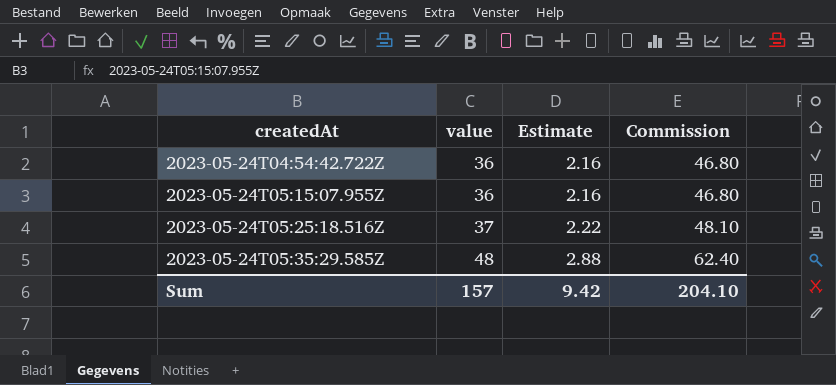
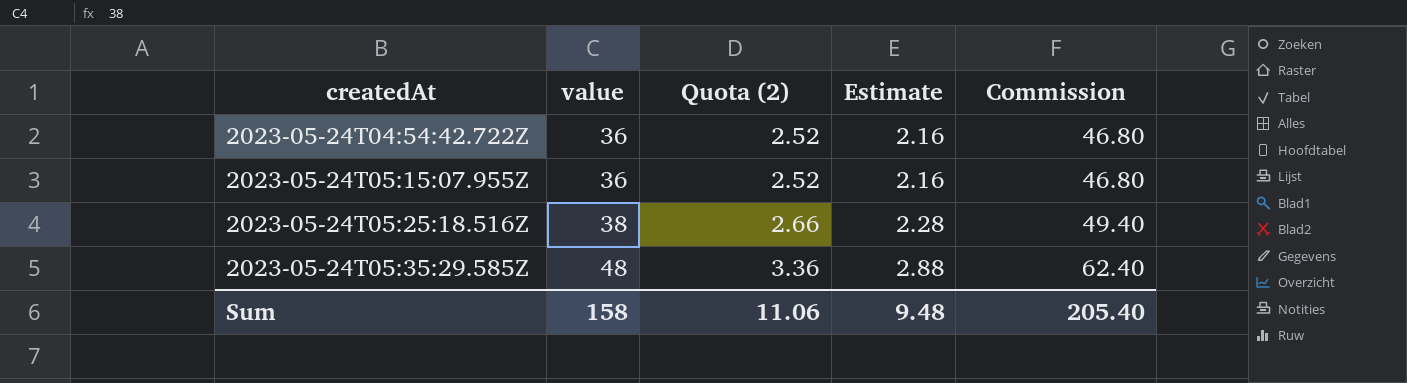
column Quota (2) | formula: none -> [value] * 0.07
2023-05-24T05:25:18.516Z | value: 37 -> 38
2023-05-24T05:25:18.516Z | Estimate: 2.22 -> 2.28
2023-05-24T05:25:18.516Z | Commission: 48.10 -> 49.40
Sum | value: 157 -> 158
Sum | Estimate: 9.42 -> 9.48
Sum | Commission: 204.10 -> 205.40

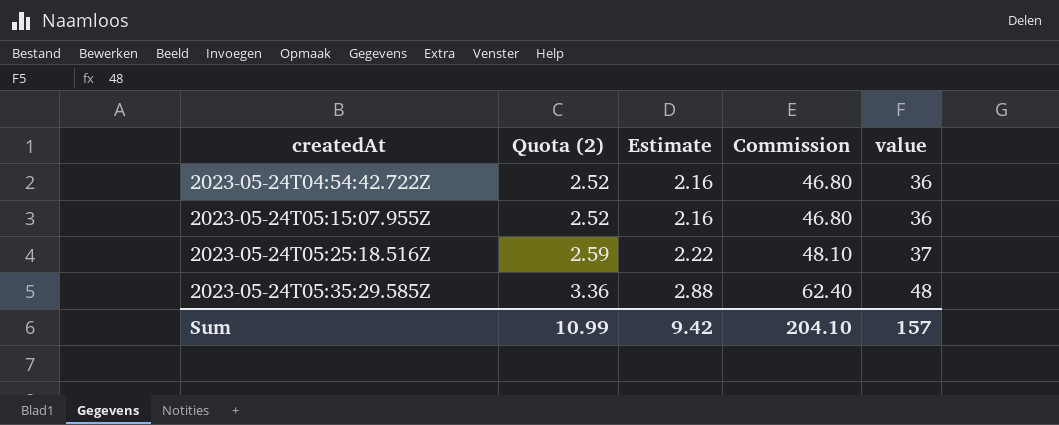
column value | position: 2 -> 5
2023-05-24T05:25:18.516Z | Quota (2): 2.66 -> 2.59
2023-05-24T05:25:18.516Z | Estimate: 2.28 -> 2.22
2023-05-24T05:25:18.516Z | Commission: 49.40 -> 48.10
2023-05-24T05:25:18.516Z | value: 38 -> 37
Sum | Quota (2): 11.06 -> 10.99
Sum | Estimate: 9.48 -> 9.42
Sum | Commission: 205.40 -> 204.10
Sum | value: 158 -> 157

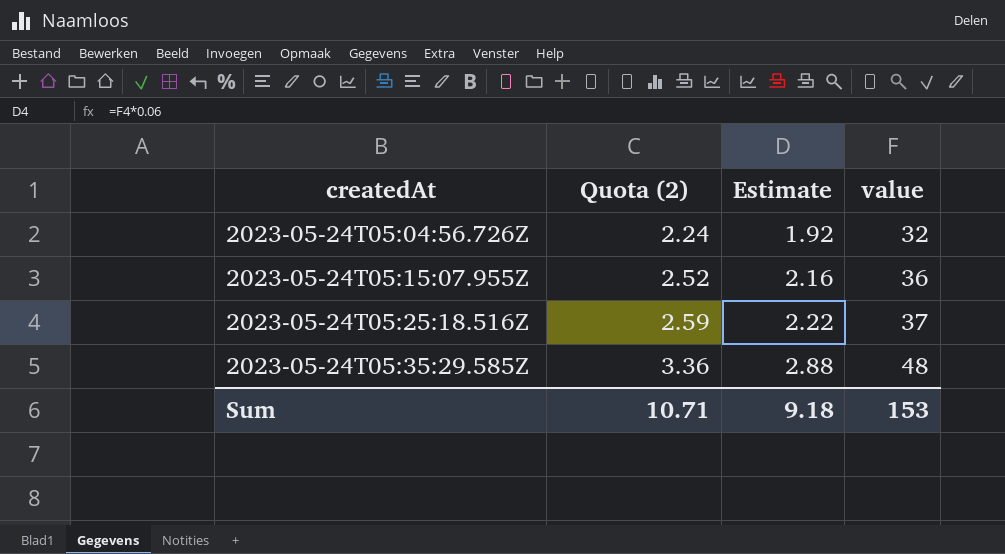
column Commission | formula: [value] * 1.3 -> none
row 2023-05-24T04:54:42.722Z: 2.52 | 2.16 | 46.80 | 36 -> none
row 2023-05-24T05:04:56.726Z: none -> 2.24 | 1.92 | 32
Sum | Quota (2): 10.99 -> 10.71
Sum | Estimate: 9.42 -> 9.18
Sum | value: 157 -> 153

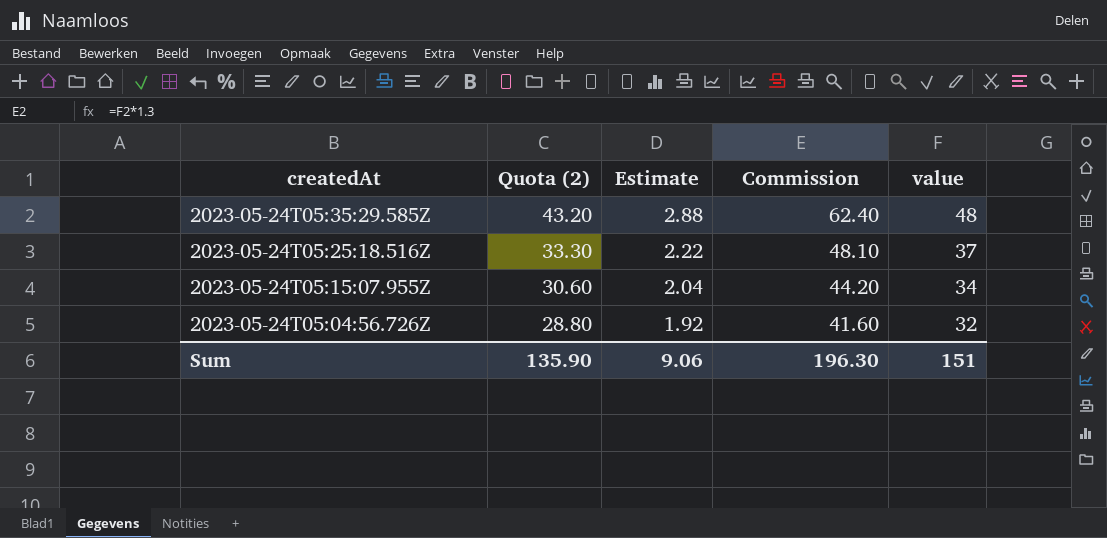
row order: createdAt ascending -> createdAt descending
column Quota (2) | formula: [value] * 0.07 -> [value] * 0.9
column Commission | formula: none -> [value] * 1.3
2023-05-24T05:15:07.955Z | Estimate: 2.16 -> 2.04
2023-05-24T05:15:07.955Z | value: 36 -> 34
Sum | Quota (2): 10.71 -> 135.90
Sum | Estimate: 9.18 -> 9.06
Sum | value: 153 -> 151

